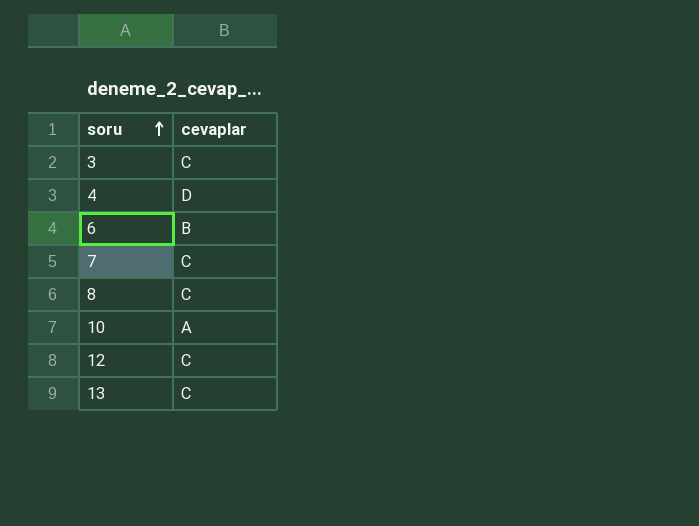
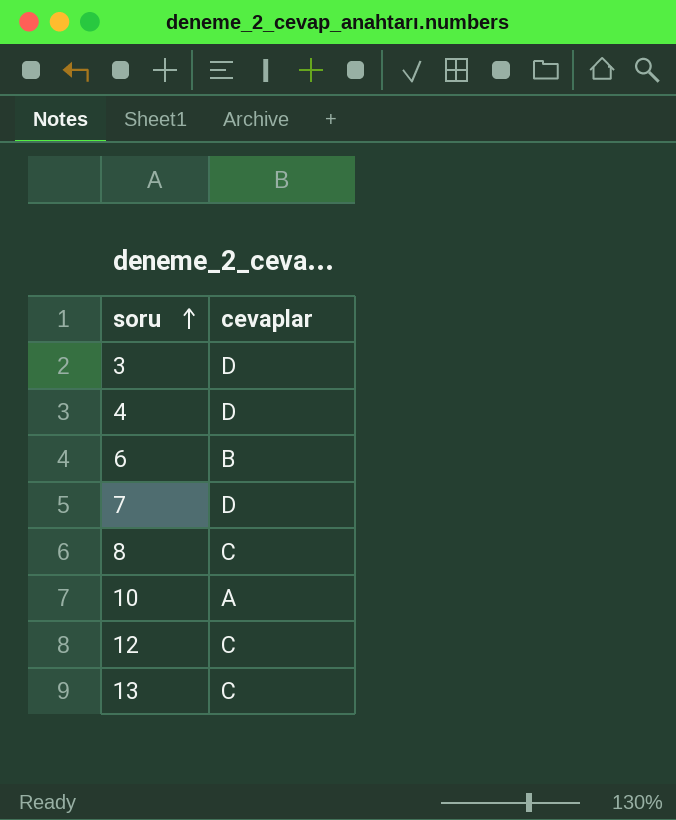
3 | cevaplar: C -> D
7 | cevaplar: C -> D

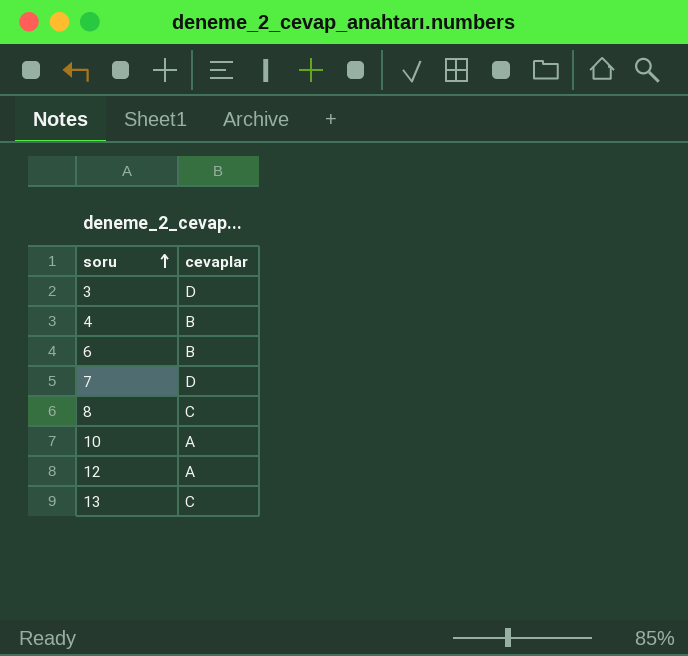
4 | cevaplar: D -> B
12 | cevaplar: C -> A

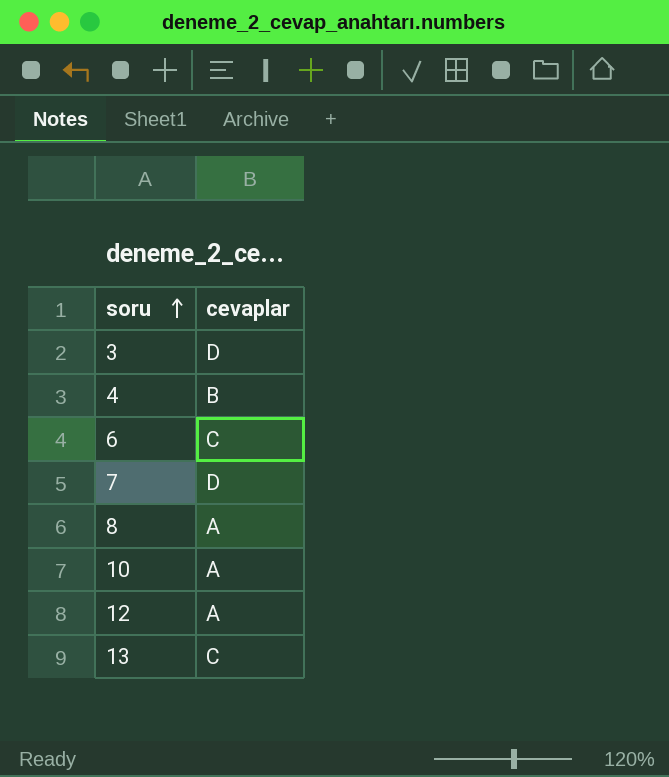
6 | cevaplar: B -> C
8 | cevaplar: C -> A

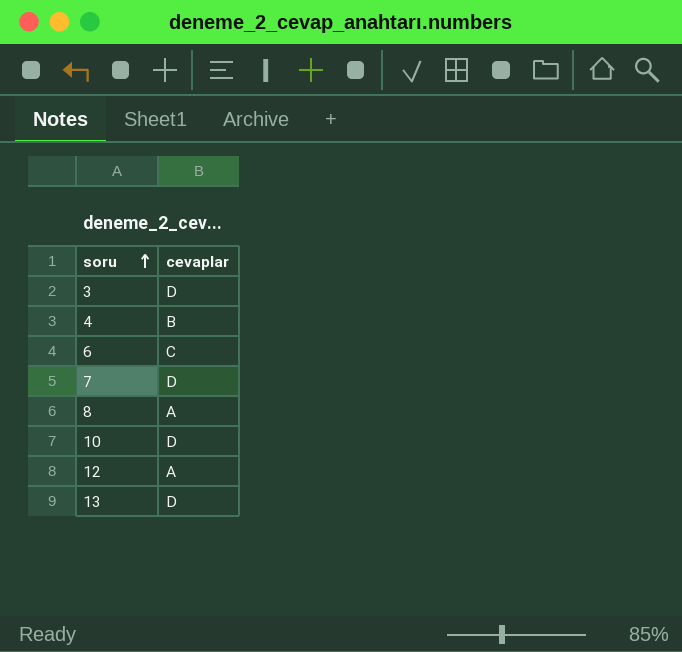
10 | cevaplar: A -> D
13 | cevaplar: C -> D

